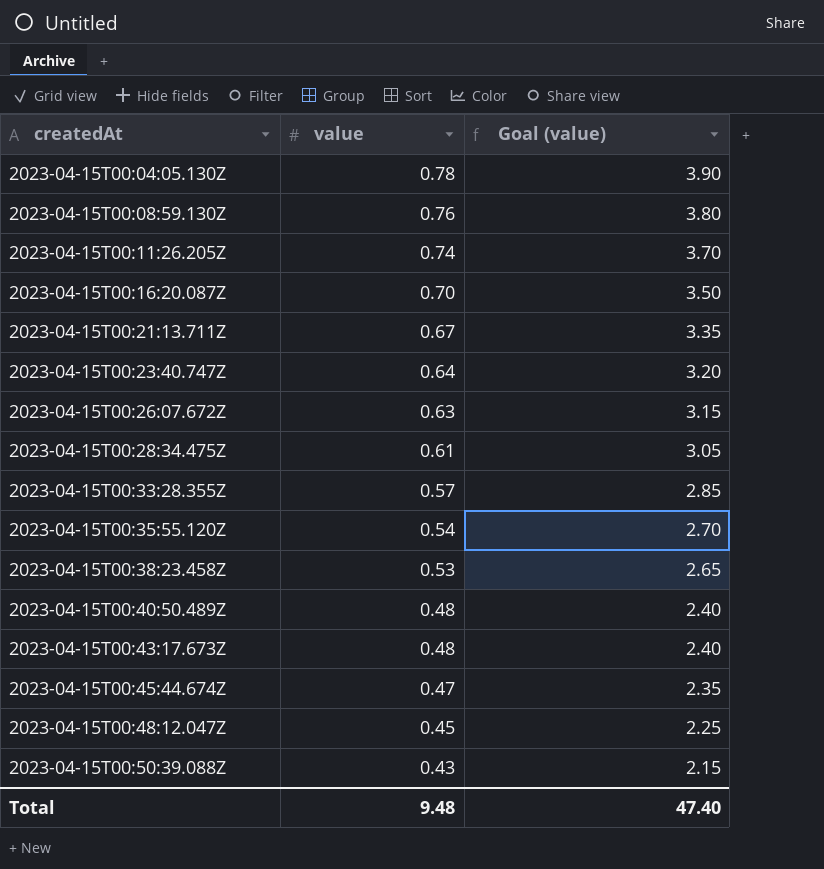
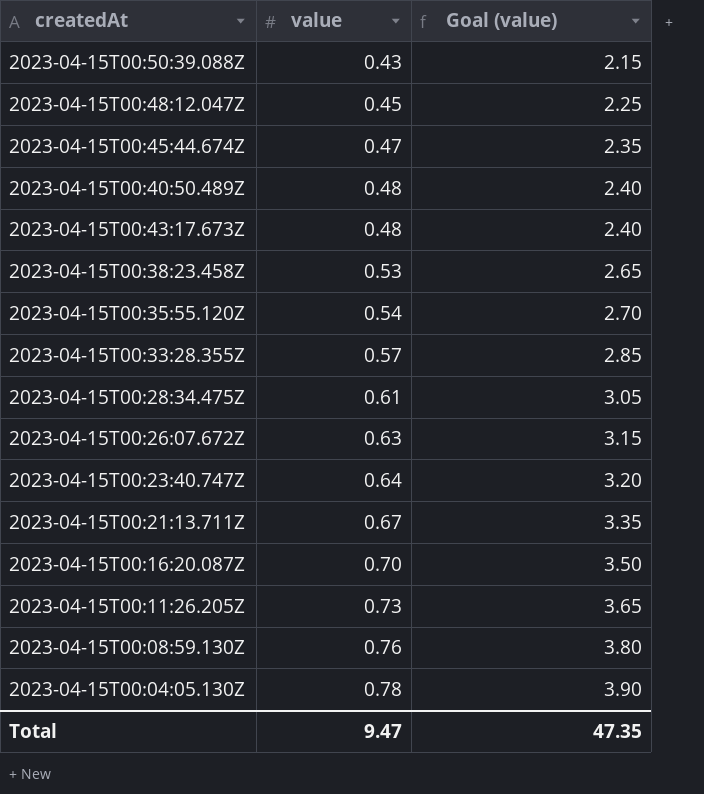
row order: createdAt ascending -> value ascending
2023-04-15T00:11:26.205Z | value: 0.74 -> 0.73
2023-04-15T00:11:26.205Z | Goal (value): 3.70 -> 3.65
Total | value: 9.48 -> 9.47
Total | Goal (value): 47.40 -> 47.35

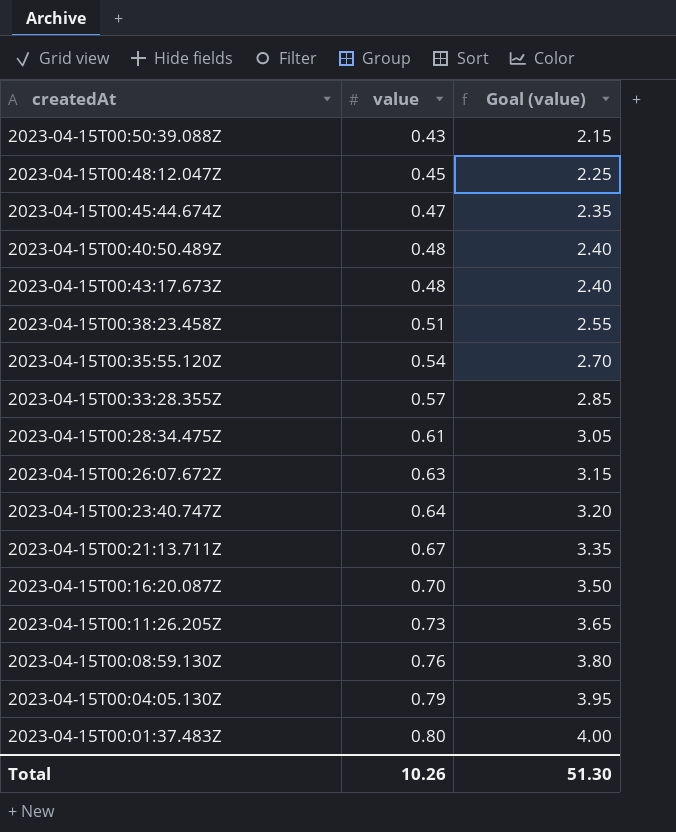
2023-04-15T00:38:23.458Z | value: 0.53 -> 0.51
2023-04-15T00:38:23.458Z | Goal (value): 2.65 -> 2.55
2023-04-15T00:04:05.130Z | value: 0.78 -> 0.79
2023-04-15T00:04:05.130Z | Goal (value): 3.90 -> 3.95
row 2023-04-15T00:01:37.483Z: none -> 0.80 | 4.00
Total | value: 9.47 -> 10.26
Total | Goal (value): 47.35 -> 51.30

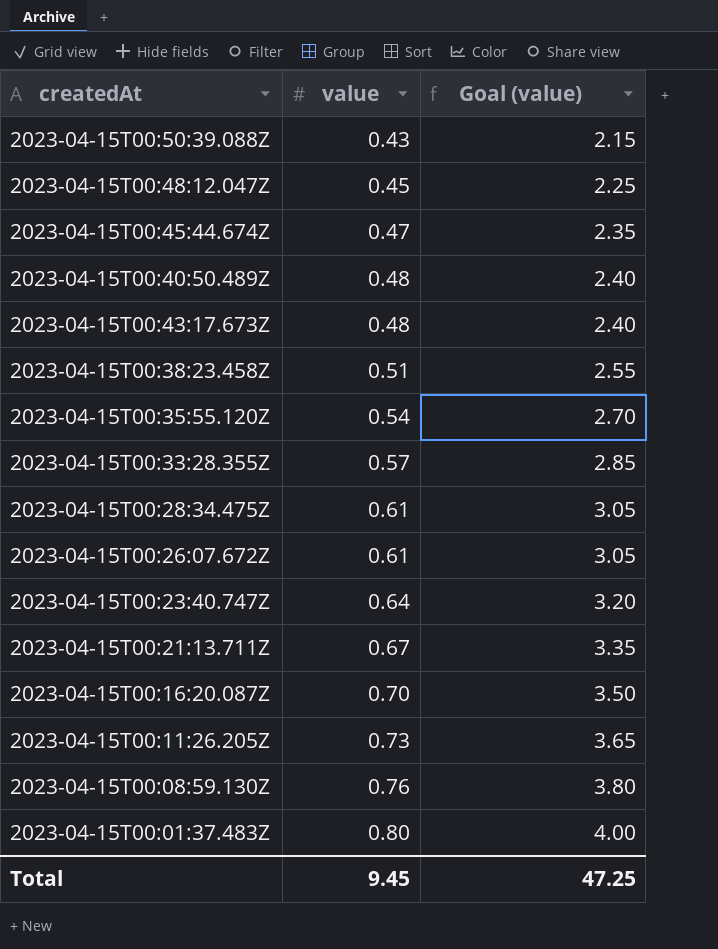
row 2023-04-15T00:04:05.130Z: 0.79 | 3.95 -> none
2023-04-15T00:26:07.672Z | value: 0.63 -> 0.61
2023-04-15T00:26:07.672Z | Goal (value): 3.15 -> 3.05
Total | value: 10.26 -> 9.45
Total | Goal (value): 51.30 -> 47.25

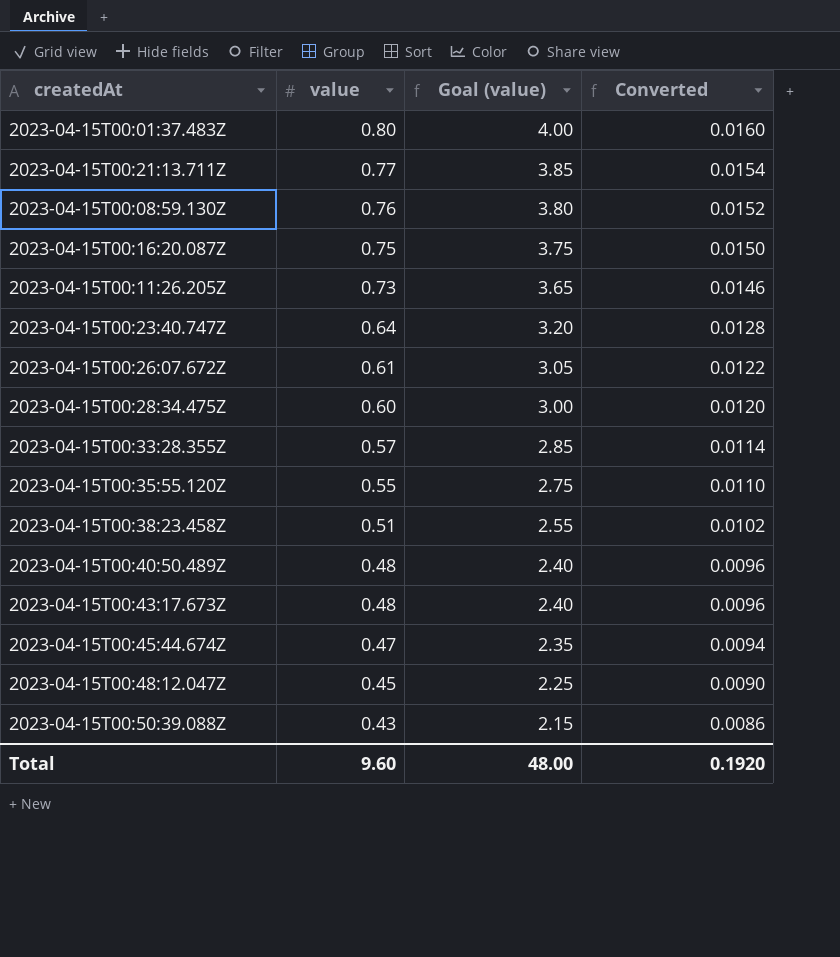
row order: value ascending -> value descending
column Converted | formula: none -> [value] * 0.02
2023-04-15T00:21:13.711Z | value: 0.67 -> 0.77
2023-04-15T00:21:13.711Z | Goal (value): 3.35 -> 3.85
2023-04-15T00:16:20.087Z | value: 0.70 -> 0.75
2023-04-15T00:16:20.087Z | Goal (value): 3.50 -> 3.75
2023-04-15T00:28:34.475Z | value: 0.61 -> 0.60
2023-04-15T00:28:34.475Z | Goal (value): 3.05 -> 3.00
2023-04-15T00:35:55.120Z | value: 0.54 -> 0.55
2023-04-15T00:35:55.120Z | Goal (value): 2.70 -> 2.75
Total | value: 9.45 -> 9.60
Total | Goal (value): 47.25 -> 48.00

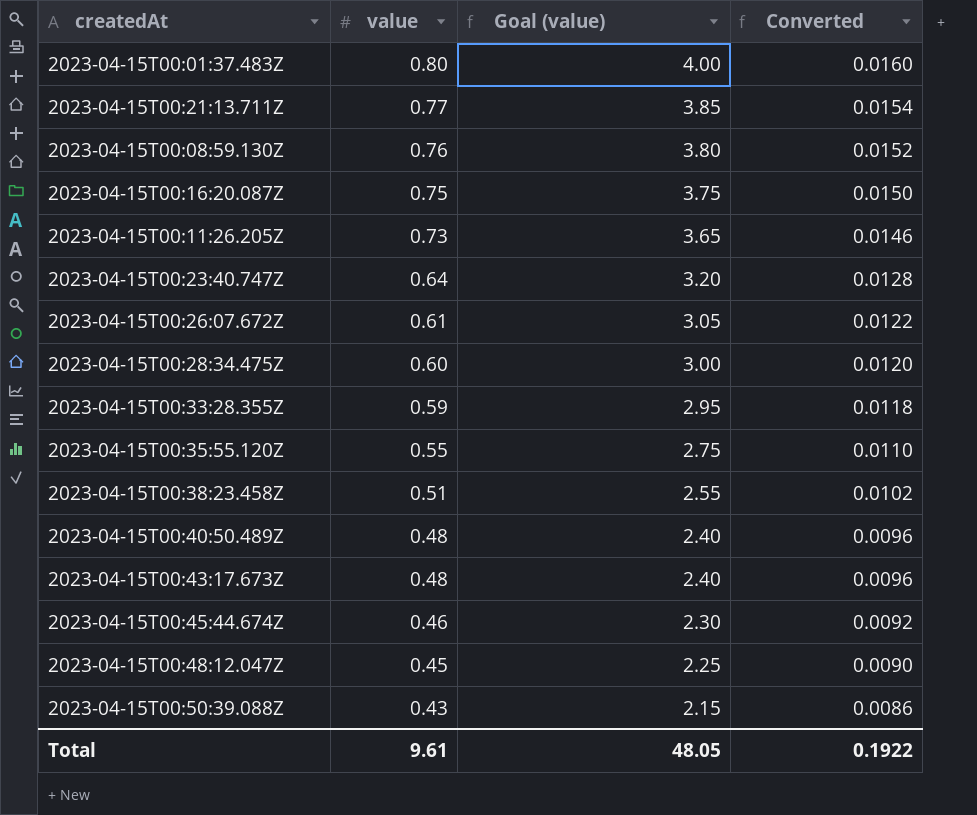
2023-04-15T00:33:28.355Z | value: 0.57 -> 0.59
2023-04-15T00:33:28.355Z | Goal (value): 2.85 -> 2.95
2023-04-15T00:33:28.355Z | Converted: 0.0114 -> 0.0118
2023-04-15T00:45:44.674Z | value: 0.47 -> 0.46
2023-04-15T00:45:44.674Z | Goal (value): 2.35 -> 2.30
2023-04-15T00:45:44.674Z | Converted: 0.0094 -> 0.0092
Total | value: 9.60 -> 9.61
Total | Goal (value): 48.00 -> 48.05
Total | Converted: 0.1920 -> 0.1922

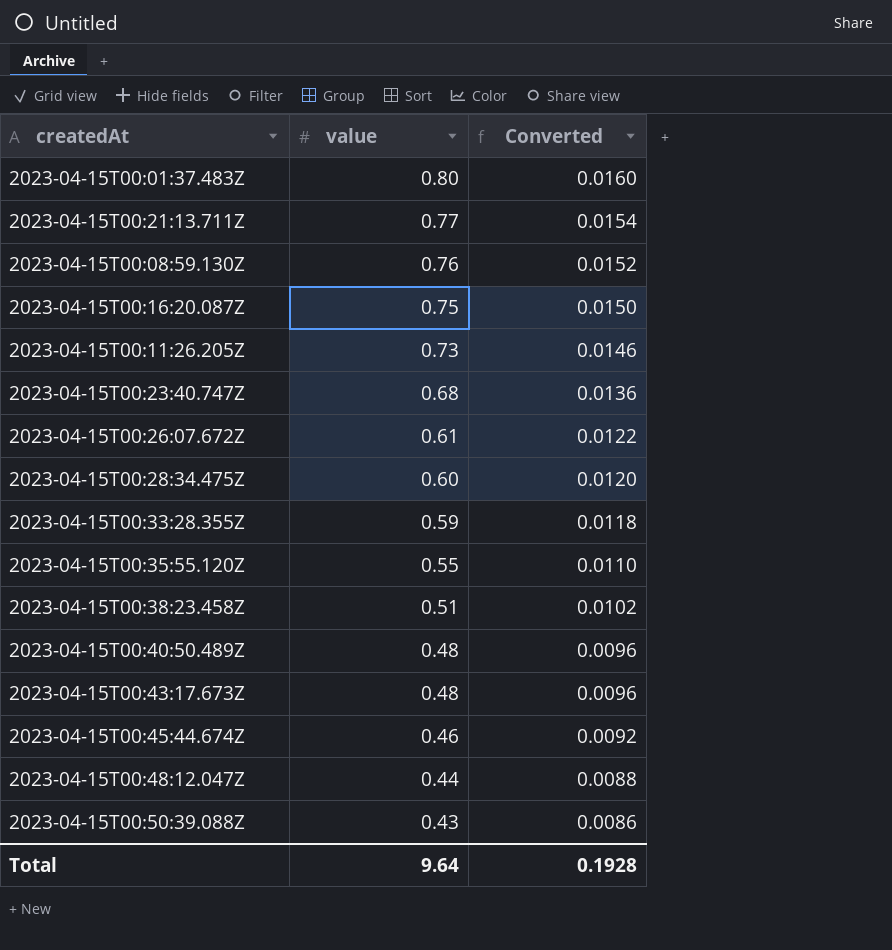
column Goal (value) | formula: [value] * 5 -> none
2023-04-15T00:23:40.747Z | value: 0.64 -> 0.68
2023-04-15T00:23:40.747Z | Converted: 0.0128 -> 0.0136
2023-04-15T00:48:12.047Z | value: 0.45 -> 0.44
2023-04-15T00:48:12.047Z | Converted: 0.0090 -> 0.0088
Total | value: 9.61 -> 9.64
Total | Converted: 0.1922 -> 0.1928

